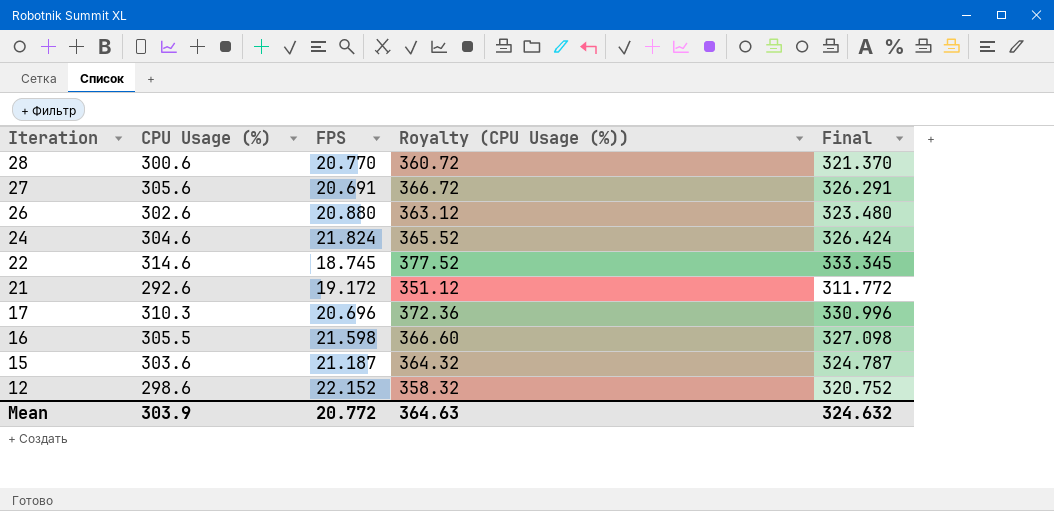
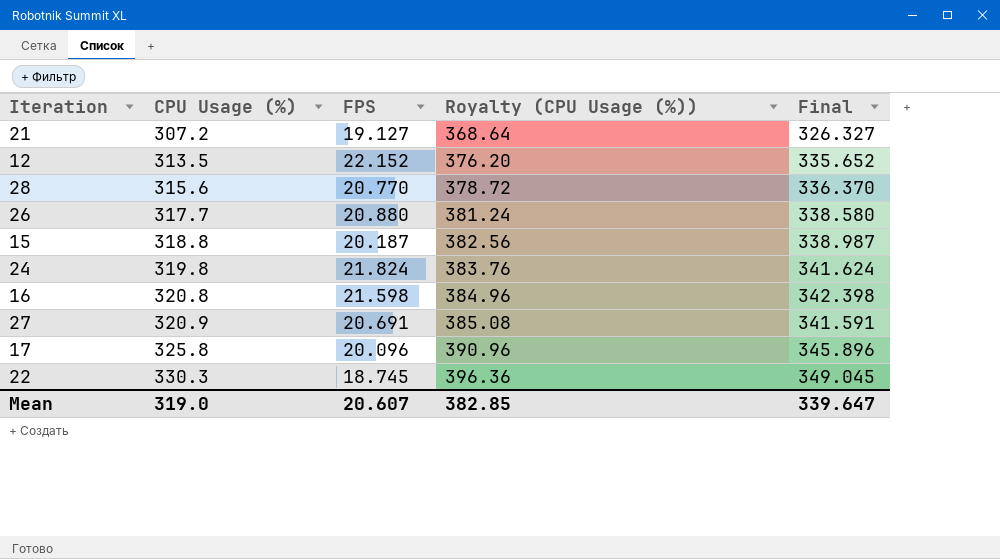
row order: Iteration descending -> CPU Usage (%) ascending
21 | CPU Usage (%): 292.6 -> 307.2
21 | FPS: 19.172 -> 19.127
21 | Royalty (CPU Usage (%)): 351.12 -> 368.64
21 | Final: 311.772 -> 326.327
12 | CPU Usage (%): 298.6 -> 313.5
12 | Royalty (CPU Usage (%)): 358.32 -> 376.20
12 | Final: 320.752 -> 335.652
28 | CPU Usage (%): 300.6 -> 315.6
28 | Royalty (CPU Usage (%)): 360.72 -> 378.72
28 | Final: 321.370 -> 336.370
26 | CPU Usage (%): 302.6 -> 317.7
26 | Royalty (CPU Usage (%)): 363.12 -> 381.24
26 | Final: 323.480 -> 338.580
15 | CPU Usage (%): 303.6 -> 318.8
15 | FPS: 21.187 -> 20.187
15 | Royalty (CPU Usage (%)): 364.32 -> 382.56
15 | Final: 324.787 -> 338.987
24 | CPU Usage (%): 304.6 -> 319.8
24 | Royalty (CPU Usage (%)): 365.52 -> 383.76
24 | Final: 326.424 -> 341.624
16 | CPU Usage (%): 305.5 -> 320.8
16 | Royalty (CPU Usage (%)): 366.60 -> 384.96
16 | Final: 327.098 -> 342.398
27 | CPU Usage (%): 305.6 -> 320.9
27 | Royalty (CPU Usage (%)): 366.72 -> 385.08
27 | Final: 326.291 -> 341.591
17 | CPU Usage (%): 310.3 -> 325.8
17 | FPS: 20.696 -> 20.096
17 | Royalty (CPU Usage (%)): 372.36 -> 390.96
17 | Final: 330.996 -> 345.896
22 | CPU Usage (%): 314.6 -> 330.3
22 | Royalty (CPU Usage (%)): 377.52 -> 396.36
22 | Final: 333.345 -> 349.045
Mean | CPU Usage (%): 303.9 -> 319.0
Mean | FPS: 20.772 -> 20.607
Mean | Royalty (CPU Usage (%)): 364.63 -> 382.85
Mean | Final: 324.632 -> 339.647

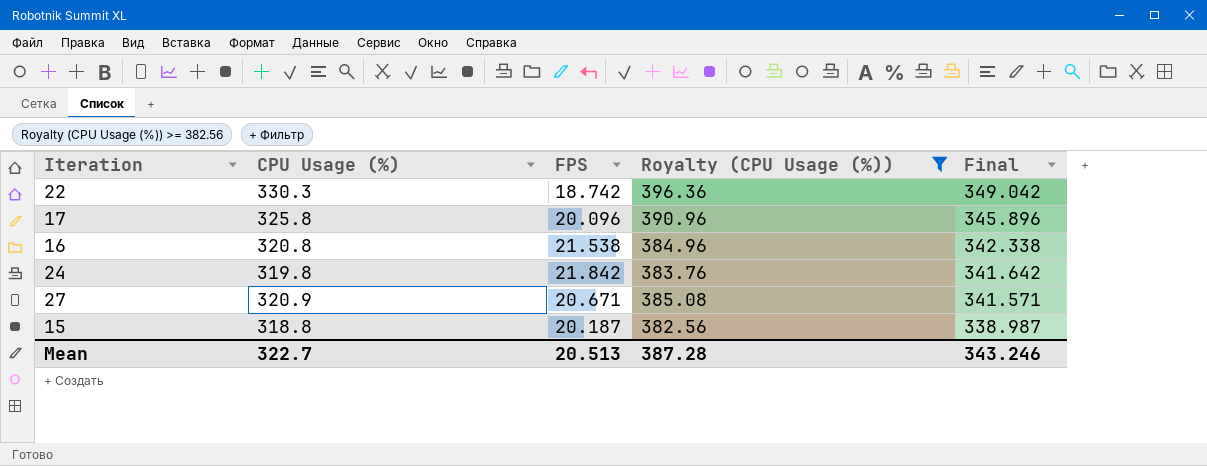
filter: none -> Royalty (CPU Usage (%)) >= 382.56
row order: CPU Usage (%) ascending -> Final descending
22 | FPS: 18.745 -> 18.742
22 | Final: 349.045 -> 349.042
16 | FPS: 21.598 -> 21.538
16 | Final: 342.398 -> 342.338
24 | FPS: 21.824 -> 21.842
24 | Final: 341.624 -> 341.642
27 | FPS: 20.691 -> 20.671
27 | Final: 341.591 -> 341.571
Mean | CPU Usage (%): 319.0 -> 322.7
Mean | FPS: 20.607 -> 20.513
Mean | Royalty (CPU Usage (%)): 382.85 -> 387.28
Mean | Final: 339.647 -> 343.246

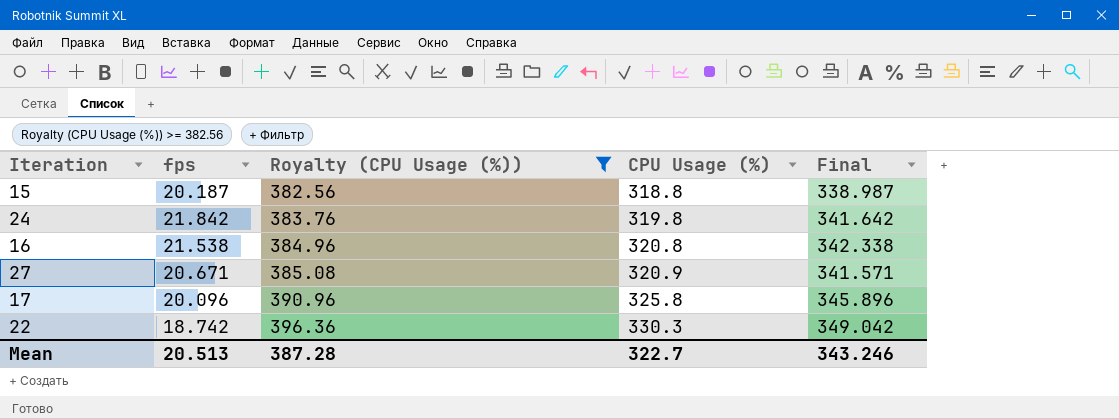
row order: Final descending -> Royalty (CPU Usage (%)) ascending
column name: FPS -> fps
column CPU Usage (%) | position: 2 -> 4

